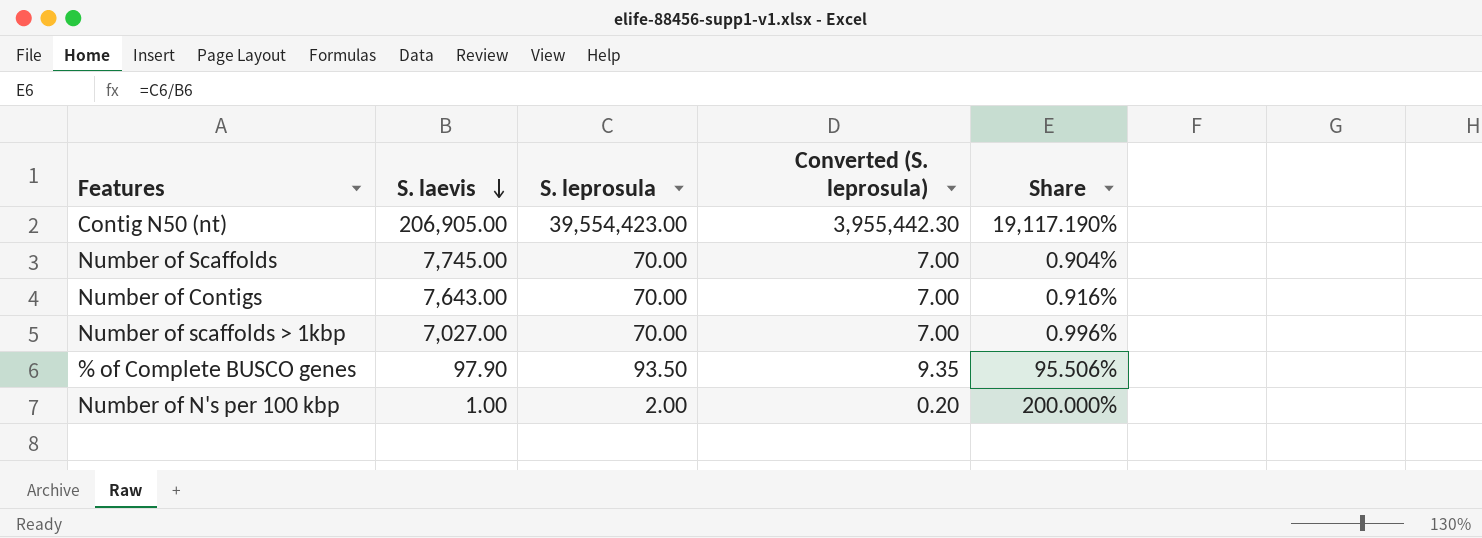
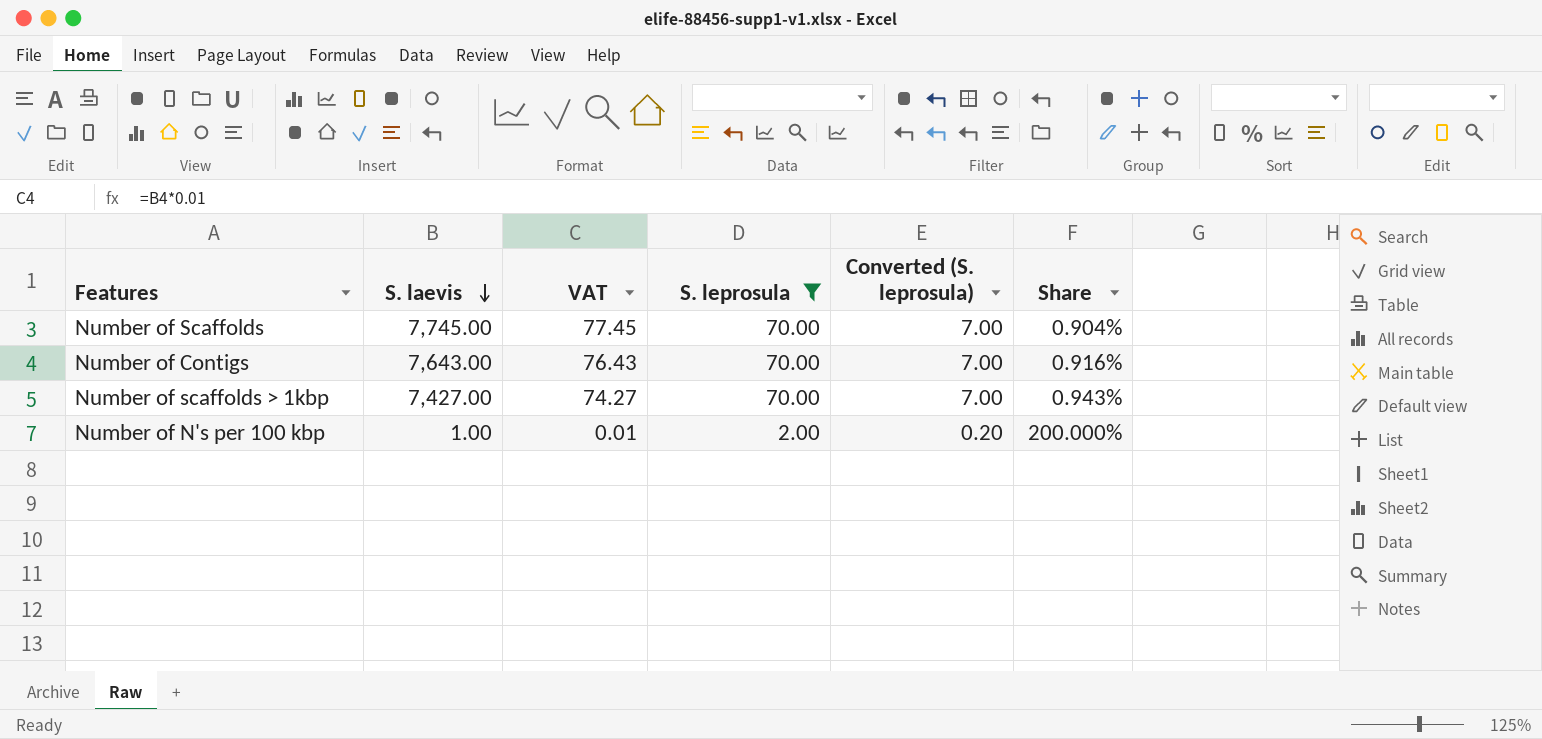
filter: none -> S. leprosula <= 70.00
column VAT | formula: none -> [S. laevis] * 0.01
Number of scaffolds > 1kbp | S. laevis: 7,027.00 -> 7,427.00
Number of scaffolds > 1kbp | Share: 0.996% -> 0.943%

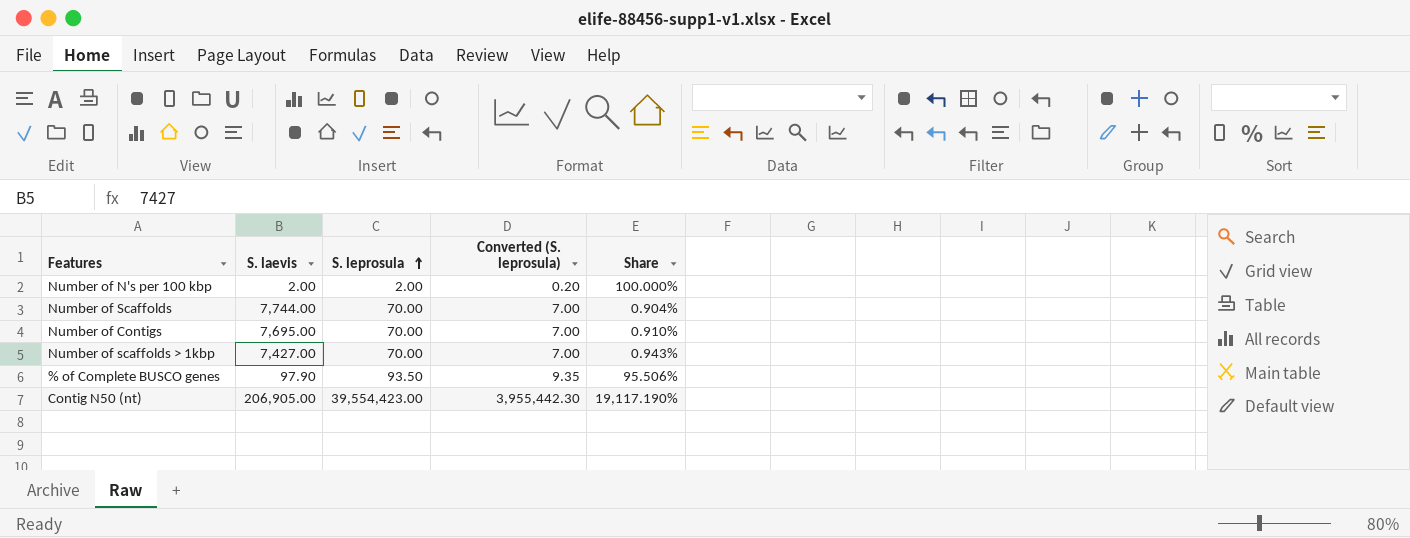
filter: S. leprosula <= 70.00 -> none
row order: S. laevis descending -> S. leprosula ascending
column VAT | formula: [S. laevis] * 0.01 -> none
Number of N's per 100 kbp | S. laevis: 1.00 -> 2.00
Number of N's per 100 kbp | Share: 200.000% -> 100.000%
Number of Scaffolds | S. laevis: 7,745.00 -> 7,744.00
Number of Contigs | S. laevis: 7,643.00 -> 7,695.00
Number of Contigs | Share: 0.916% -> 0.910%

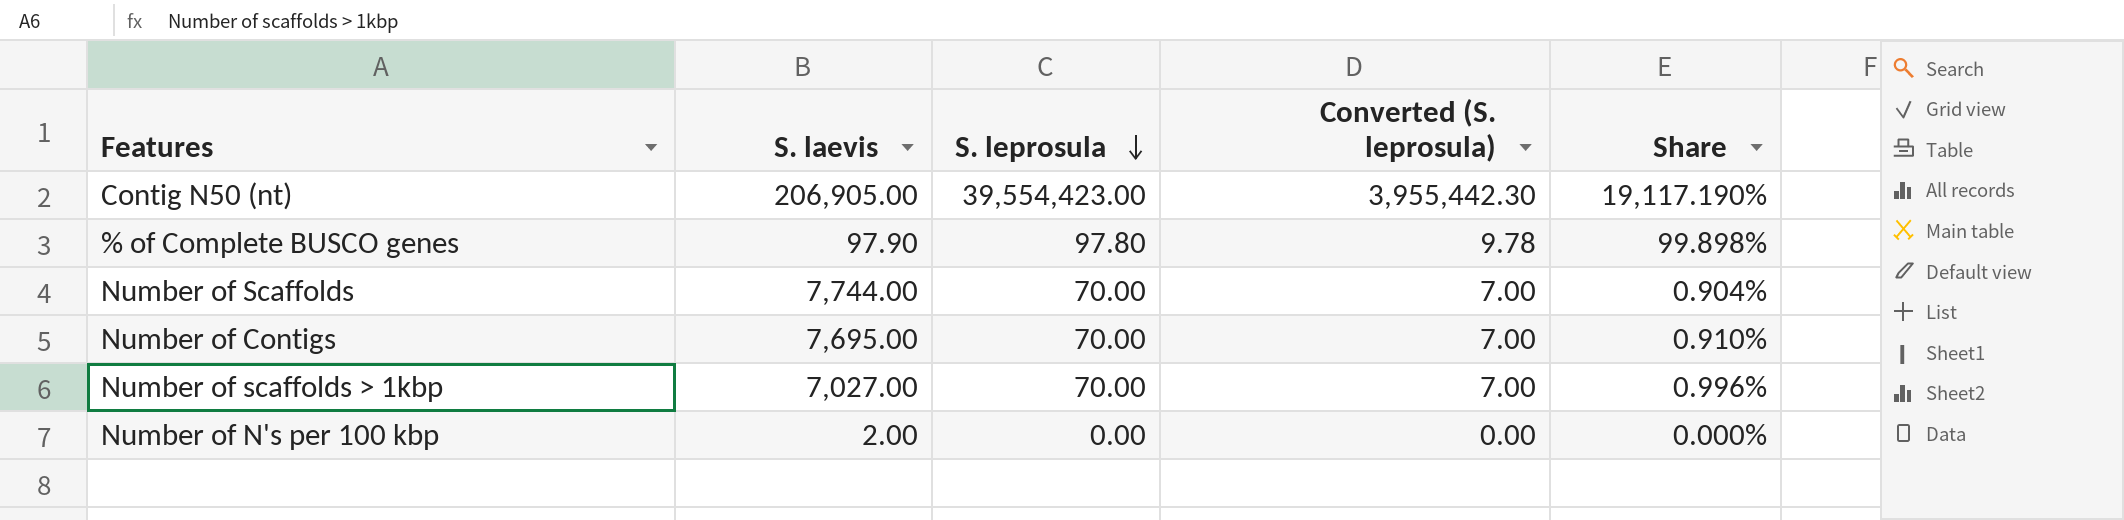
row order: S. leprosula ascending -> S. leprosula descending
% of Complete BUSCO genes | S. leprosula: 93.50 -> 97.80
% of Complete BUSCO genes | Converted (S. leprosula): 9.35 -> 9.78
% of Complete BUSCO genes | Share: 95.506% -> 99.898%
Number of scaffolds > 1kbp | S. laevis: 7,427.00 -> 7,027.00
Number of scaffolds > 1kbp | Share: 0.943% -> 0.996%
Number of N's per 100 kbp | S. leprosula: 2.00 -> 0.00
Number of N's per 100 kbp | Converted (S. leprosula): 0.20 -> 0.00
Number of N's per 100 kbp | Share: 100.000% -> 0.000%

